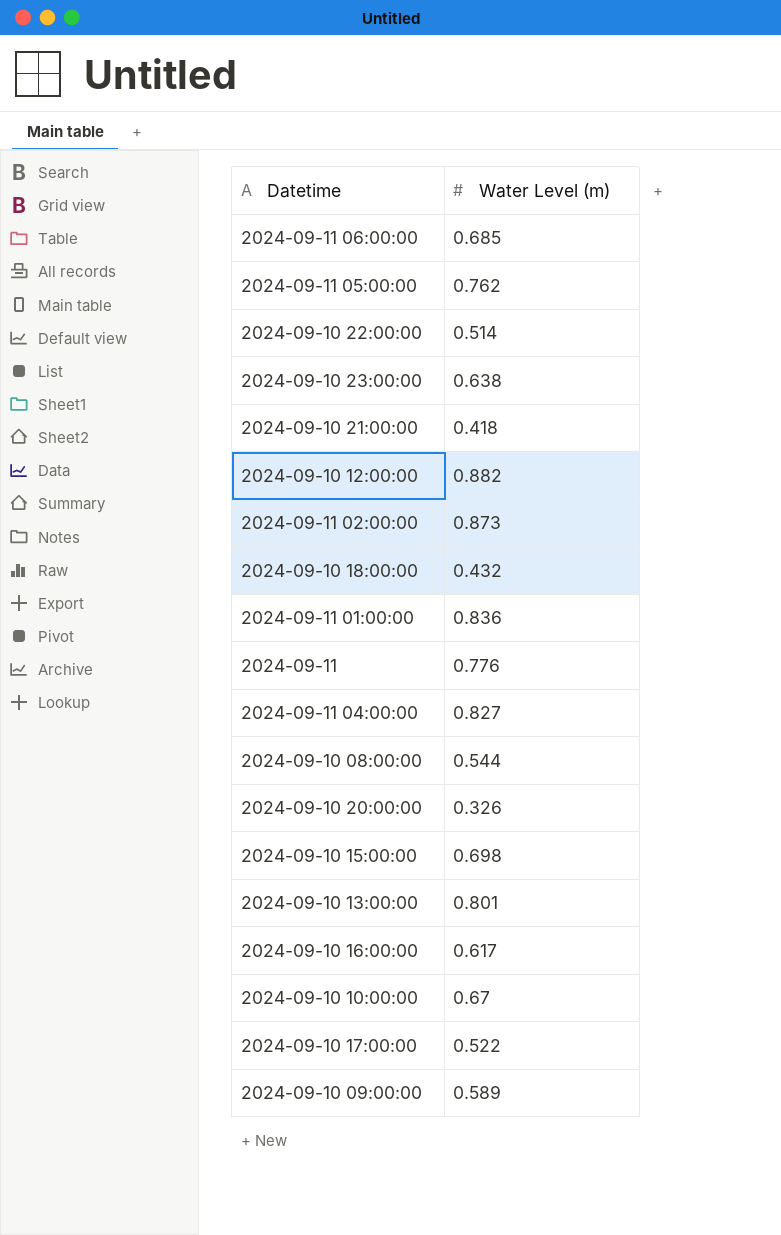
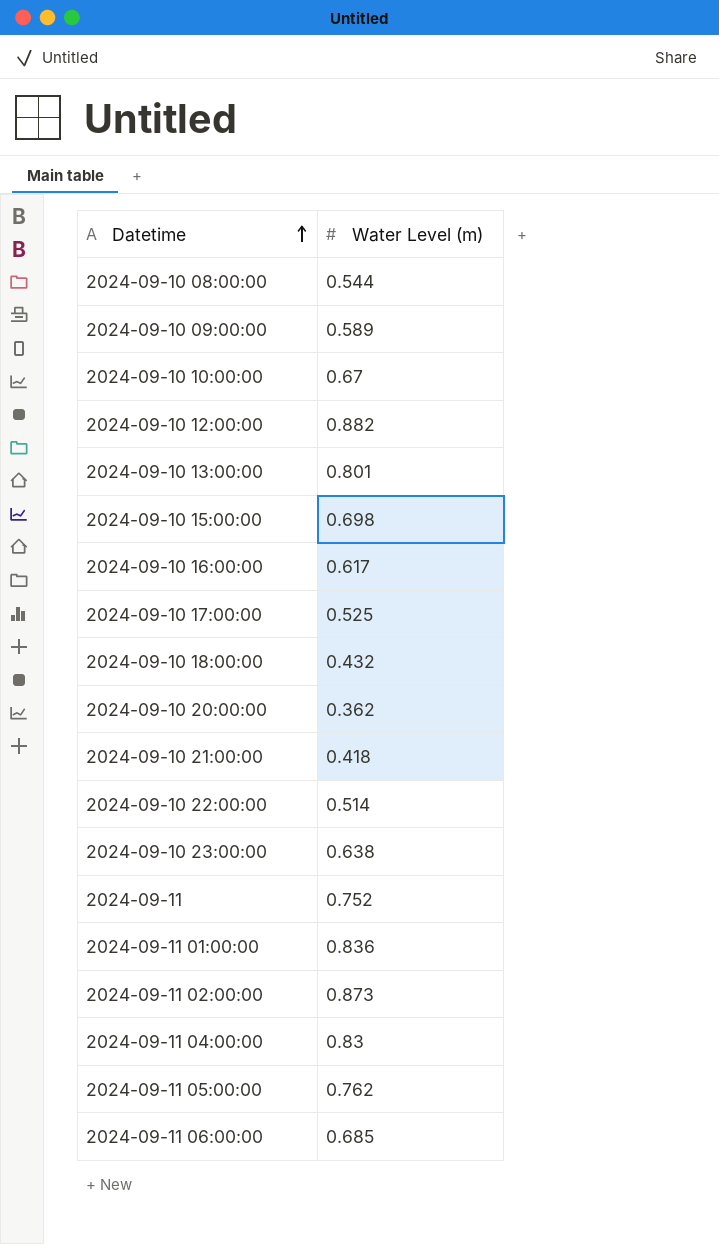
row order: none -> Datetime ascending
2024-09-10 17:00:00 | Water Level (m): 0.522 -> 0.525
2024-09-10 20:00:00 | Water Level (m): 0.326 -> 0.362
2024-09-11 | Water Level (m): 0.776 -> 0.752
2024-09-11 04:00:00 | Water Level (m): 0.827 -> 0.83

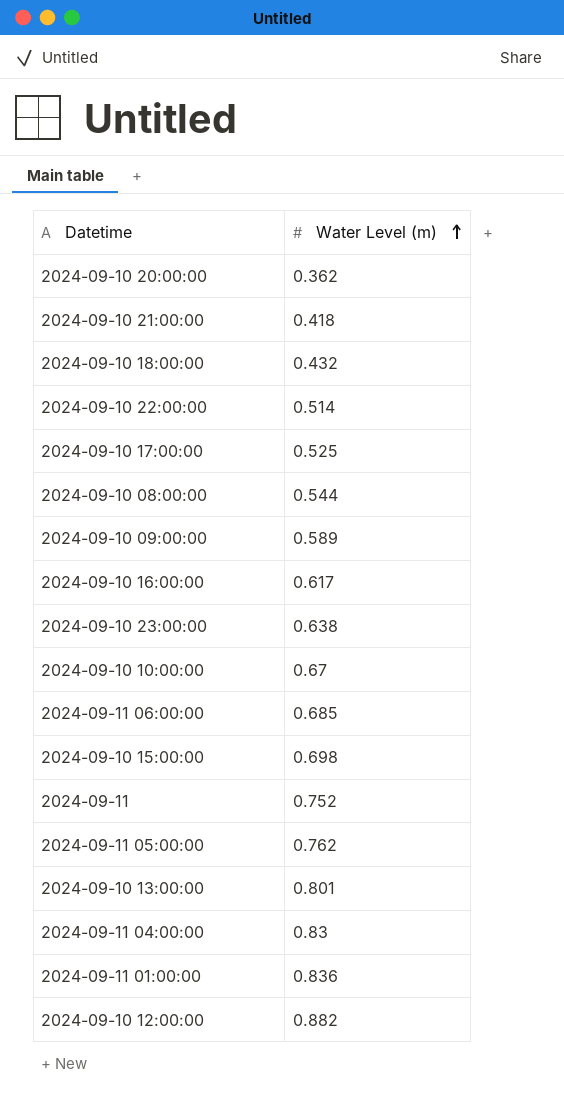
row order: Datetime ascending -> Water Level (m) ascending
row 2024-09-11 02:00:00: 0.873 -> none

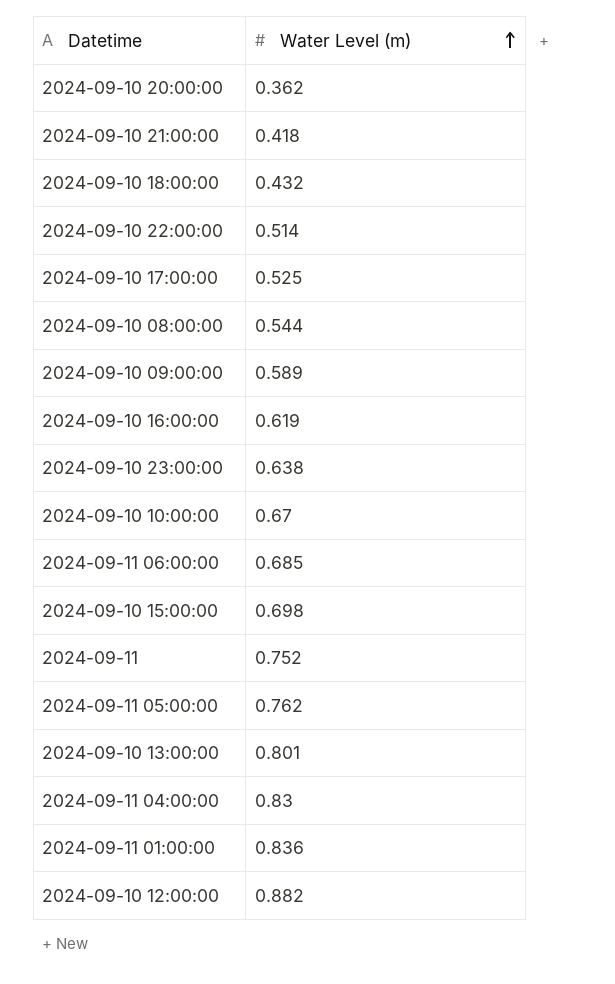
2024-09-10 16:00:00 | Water Level (m): 0.617 -> 0.619

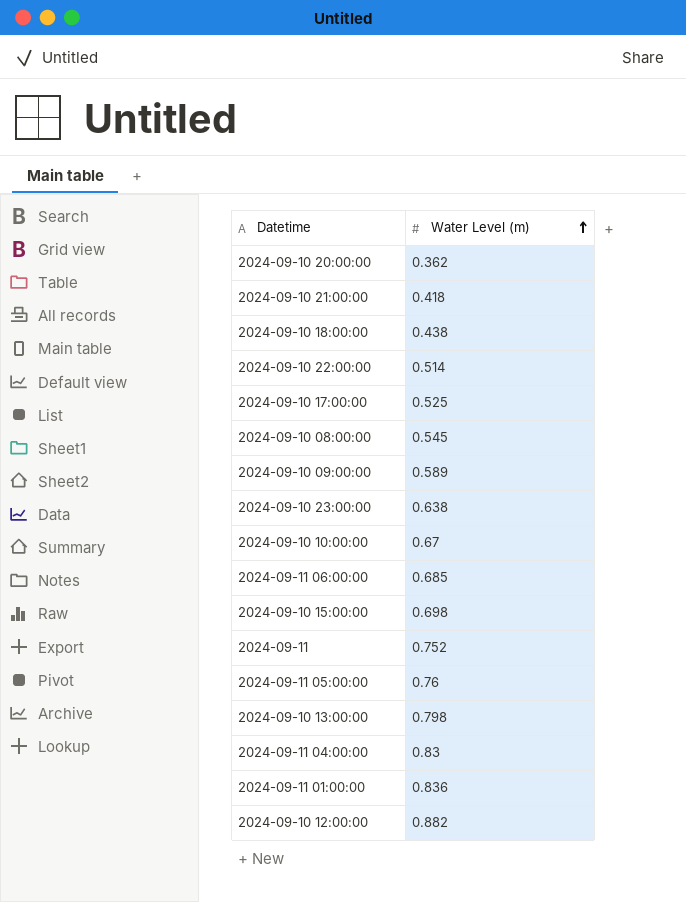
row 2024-09-10 16:00:00: 0.619 -> none
2024-09-10 18:00:00 | Water Level (m): 0.432 -> 0.438
2024-09-10 08:00:00 | Water Level (m): 0.544 -> 0.545
2024-09-11 05:00:00 | Water Level (m): 0.762 -> 0.76
2024-09-10 13:00:00 | Water Level (m): 0.801 -> 0.798

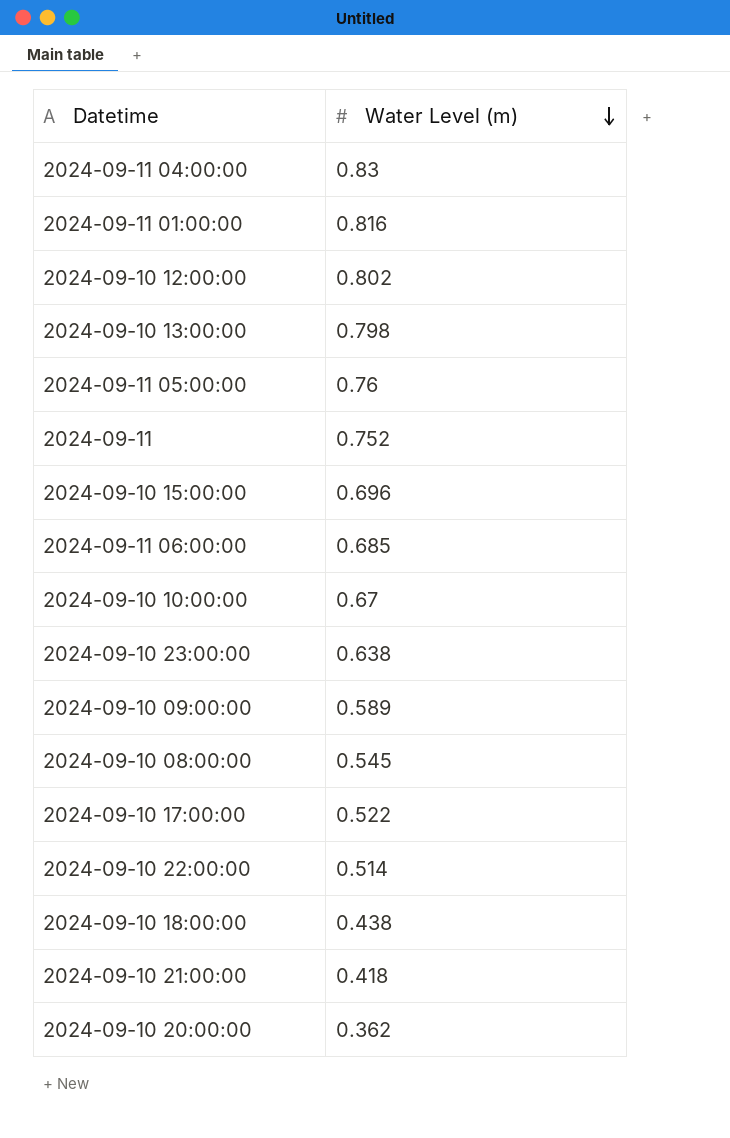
row order: Water Level (m) ascending -> Water Level (m) descending
2024-09-11 01:00:00 | Water Level (m): 0.836 -> 0.816
2024-09-10 12:00:00 | Water Level (m): 0.882 -> 0.802
2024-09-10 15:00:00 | Water Level (m): 0.698 -> 0.696
2024-09-10 17:00:00 | Water Level (m): 0.525 -> 0.522

